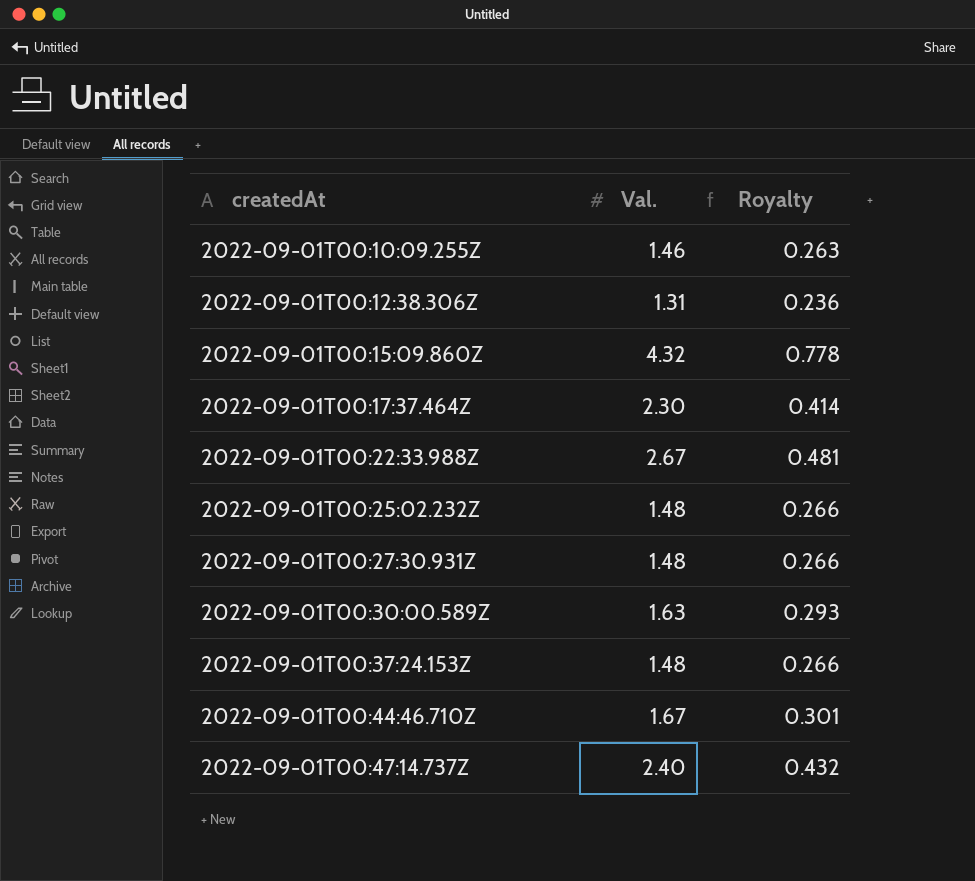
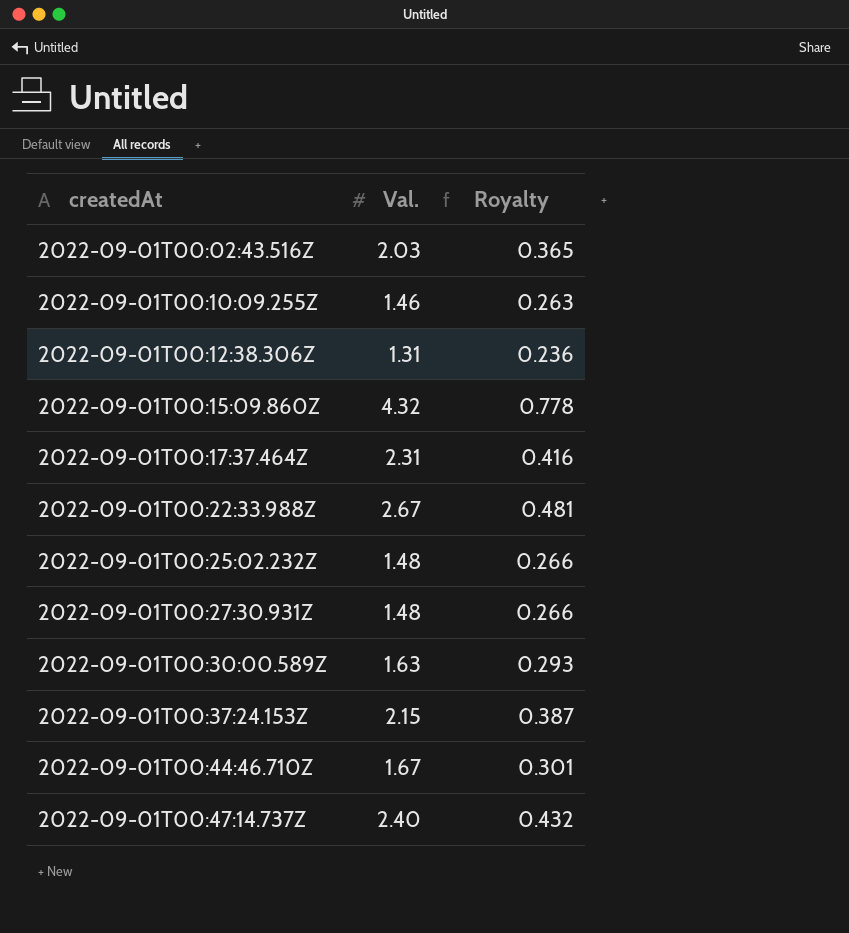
row 2022-09-01T00:02:43.516Z: none -> 2.03 | 0.365
2022-09-01T00:17:37.464Z | Val.: 2.30 -> 2.31
2022-09-01T00:17:37.464Z | Royalty: 0.414 -> 0.416
2022-09-01T00:37:24.153Z | Val.: 1.48 -> 2.15
2022-09-01T00:37:24.153Z | Royalty: 0.266 -> 0.387

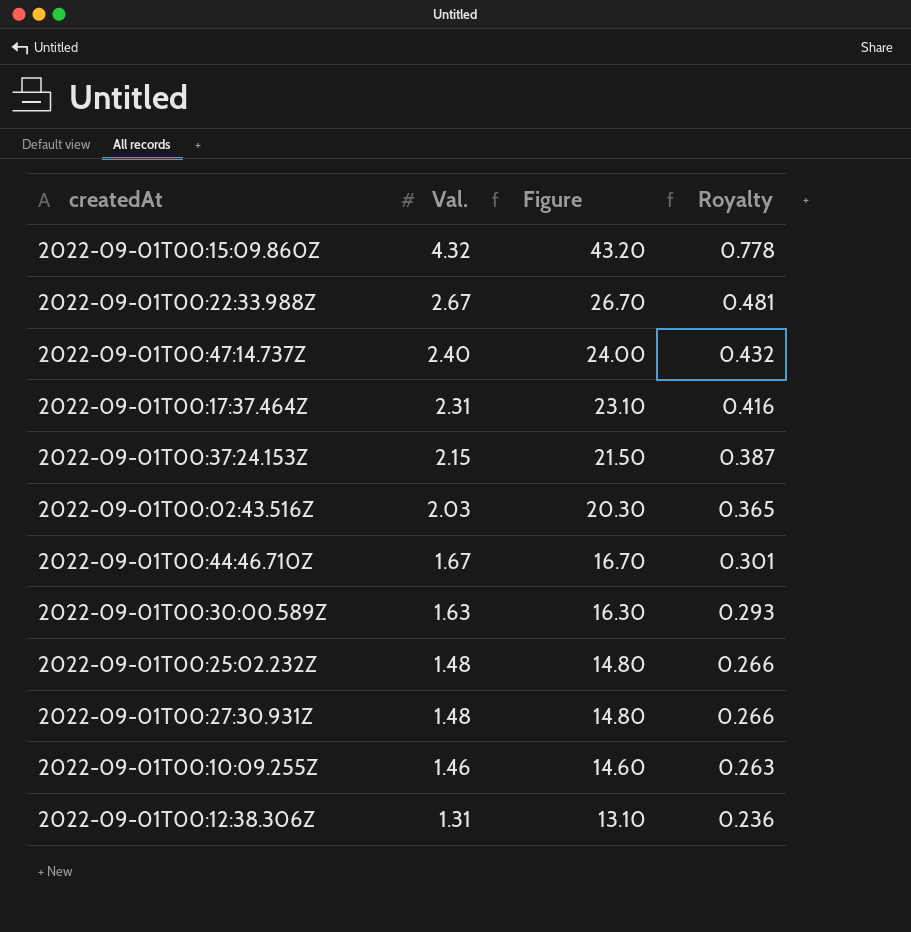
row order: createdAt ascending -> Val. descending
column Figure | formula: none -> [Val.] * 10

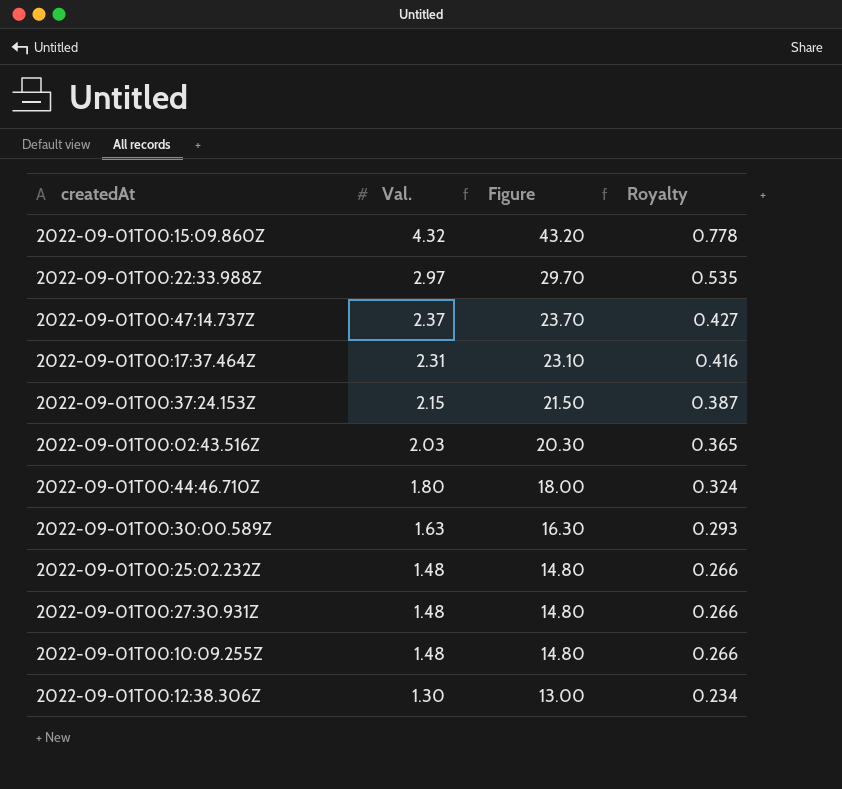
2022-09-01T00:22:33.988Z | Val.: 2.67 -> 2.97
2022-09-01T00:22:33.988Z | Figure: 26.70 -> 29.70
2022-09-01T00:22:33.988Z | Royalty: 0.481 -> 0.535
2022-09-01T00:47:14.737Z | Val.: 2.40 -> 2.37
2022-09-01T00:47:14.737Z | Figure: 24.00 -> 23.70
2022-09-01T00:47:14.737Z | Royalty: 0.432 -> 0.427
2022-09-01T00:44:46.710Z | Val.: 1.67 -> 1.80
2022-09-01T00:44:46.710Z | Figure: 16.70 -> 18.00
2022-09-01T00:44:46.710Z | Royalty: 0.301 -> 0.324
2022-09-01T00:10:09.255Z | Val.: 1.46 -> 1.48
2022-09-01T00:10:09.255Z | Figure: 14.60 -> 14.80
2022-09-01T00:10:09.255Z | Royalty: 0.263 -> 0.266
2022-09-01T00:12:38.306Z | Val.: 1.31 -> 1.30
2022-09-01T00:12:38.306Z | Figure: 13.10 -> 13.00
2022-09-01T00:12:38.306Z | Royalty: 0.236 -> 0.234

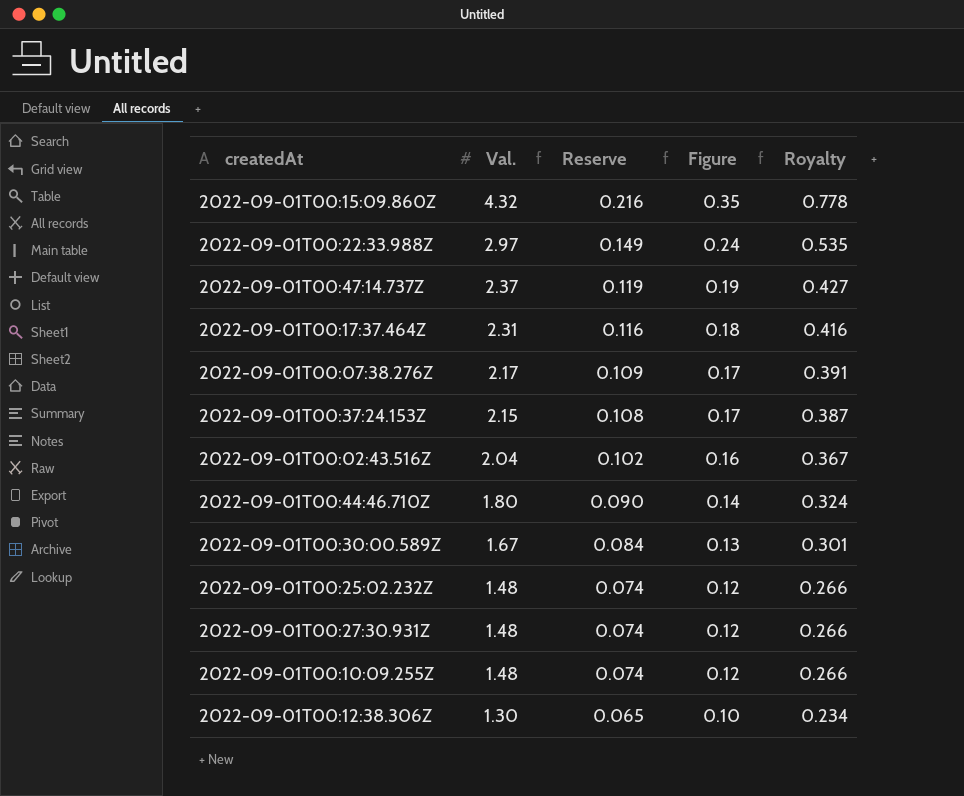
column Reserve | formula: none -> [Val.] * 0.05
column Figure | formula: [Val.] * 10 -> [Val.] * 0.08
row 2022-09-01T00:07:38.276Z: none -> 2.17 | 0.109 | 0.17 | 0.391
2022-09-01T00:02:43.516Z | Val.: 2.03 -> 2.04
2022-09-01T00:02:43.516Z | Royalty: 0.365 -> 0.367
2022-09-01T00:30:00.589Z | Val.: 1.63 -> 1.67
2022-09-01T00:30:00.589Z | Royalty: 0.293 -> 0.301

